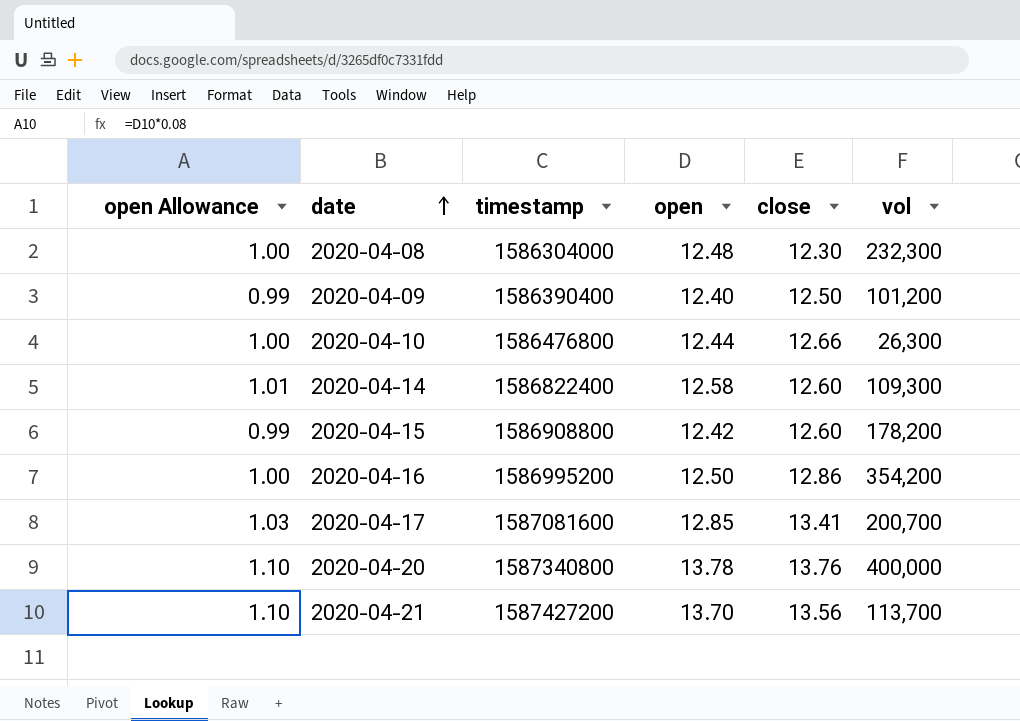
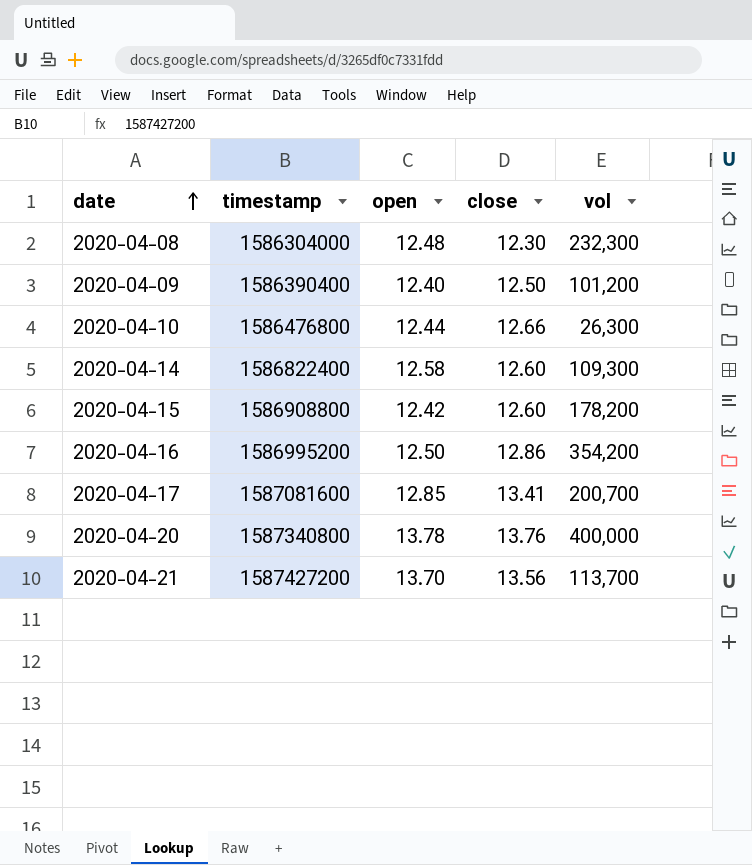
column open Allowance | formula: [open] * 0.08 -> none

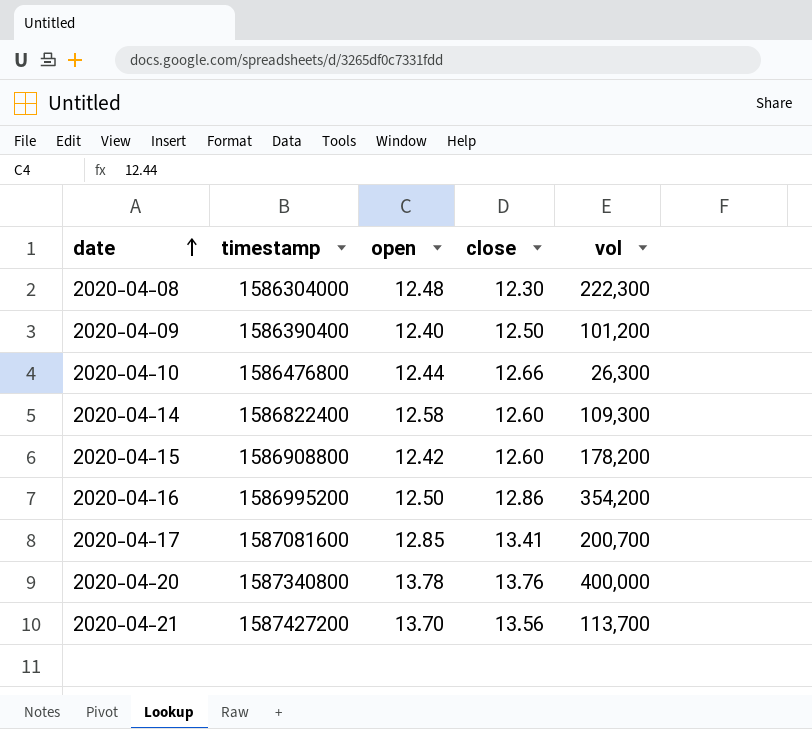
2020-04-08 | vol: 232,300 -> 222,300

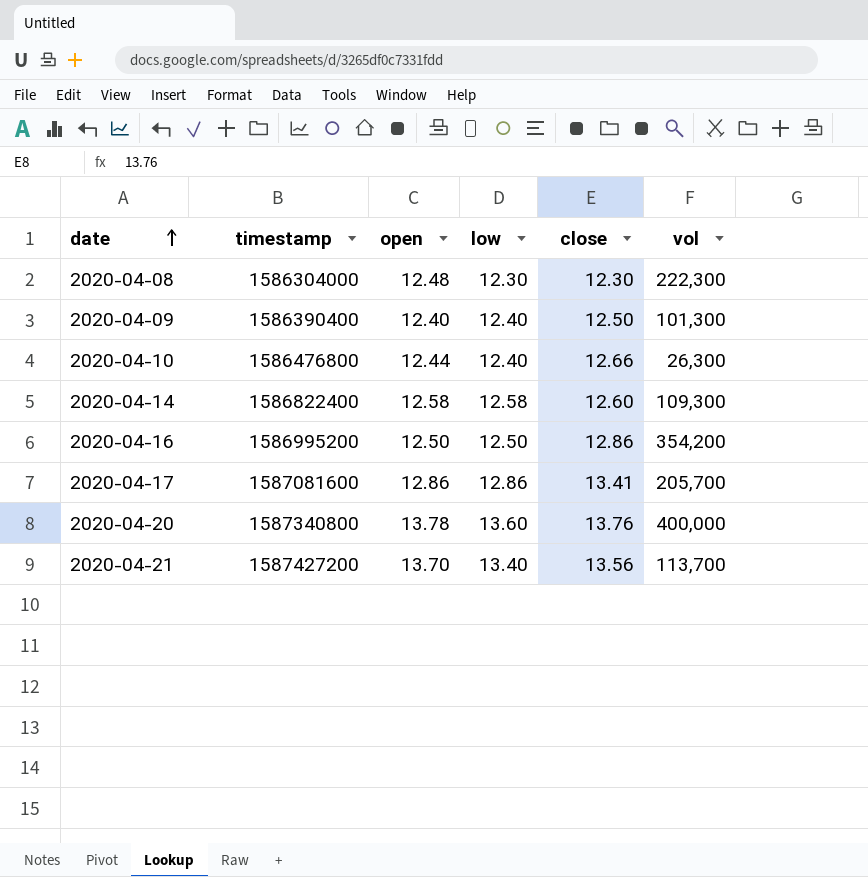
column low | position: none -> 4
row 2020-04-15: 1586908800 | 12.42 | 12.60 | 178,200 -> none
2020-04-09 | vol: 101,200 -> 101,300
2020-04-17 | open: 12.85 -> 12.86
2020-04-17 | vol: 200,700 -> 205,700

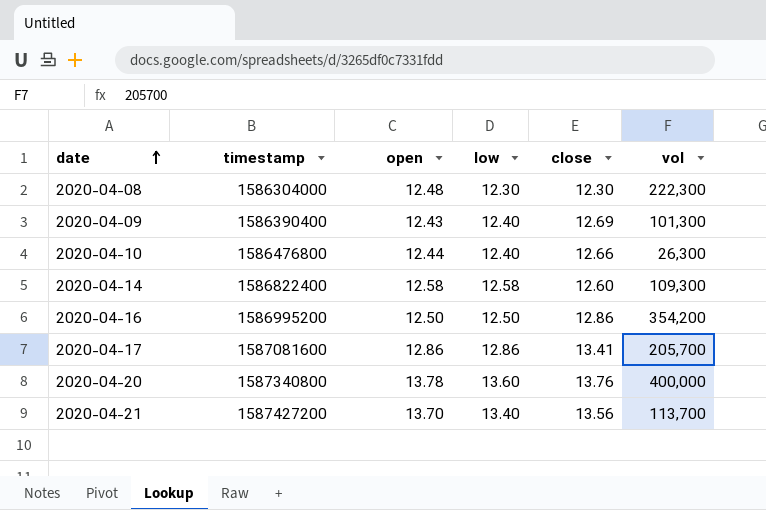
2020-04-09 | open: 12.40 -> 12.43
2020-04-09 | close: 12.50 -> 12.69

